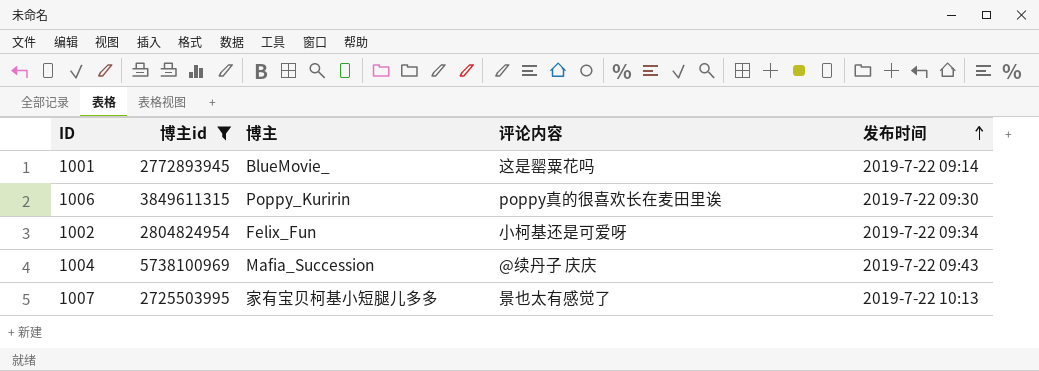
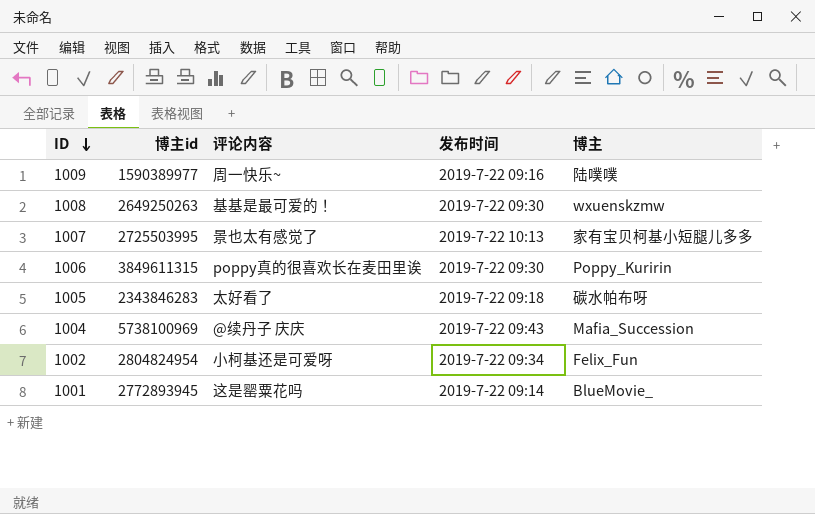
filter: 博主id >= 2725503995 -> none
row order: 发布时间 ascending -> ID descending
column 博主 | position: 3 -> 5

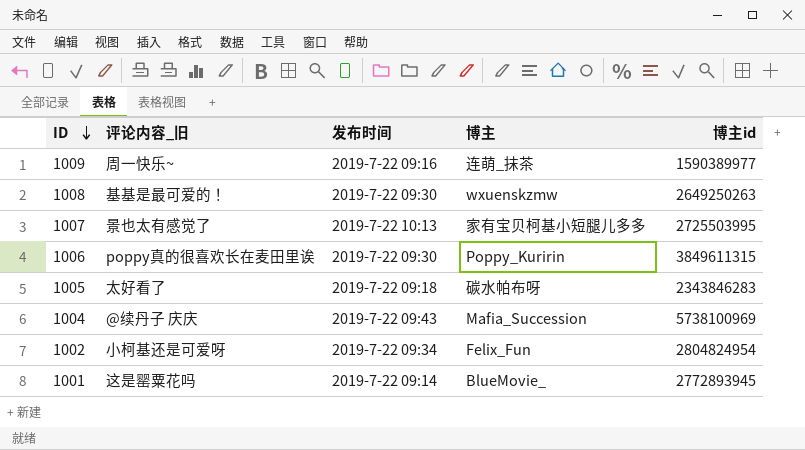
column name: 评论内容 -> 评论内容_旧
column 博主id | position: 2 -> 5
1009 | 博主: 陆噗噗 -> 连萌_抹茶

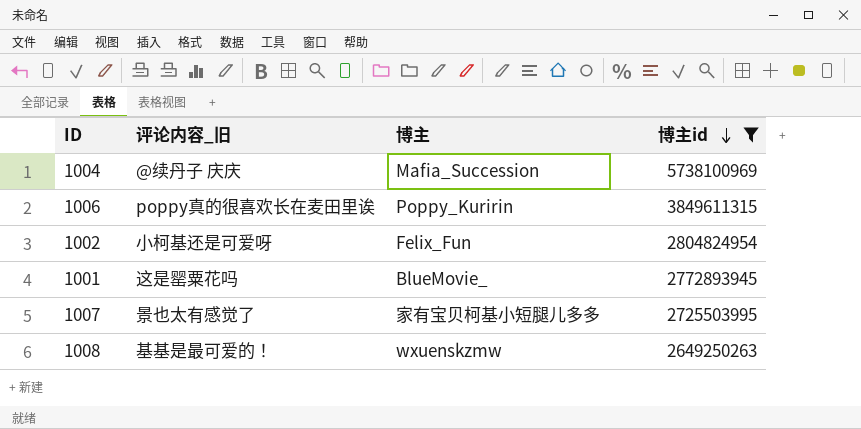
filter: none -> 博主id >= 2649250263
row order: ID descending -> 博主id descending
column 发布时间 | position: 3 -> none

